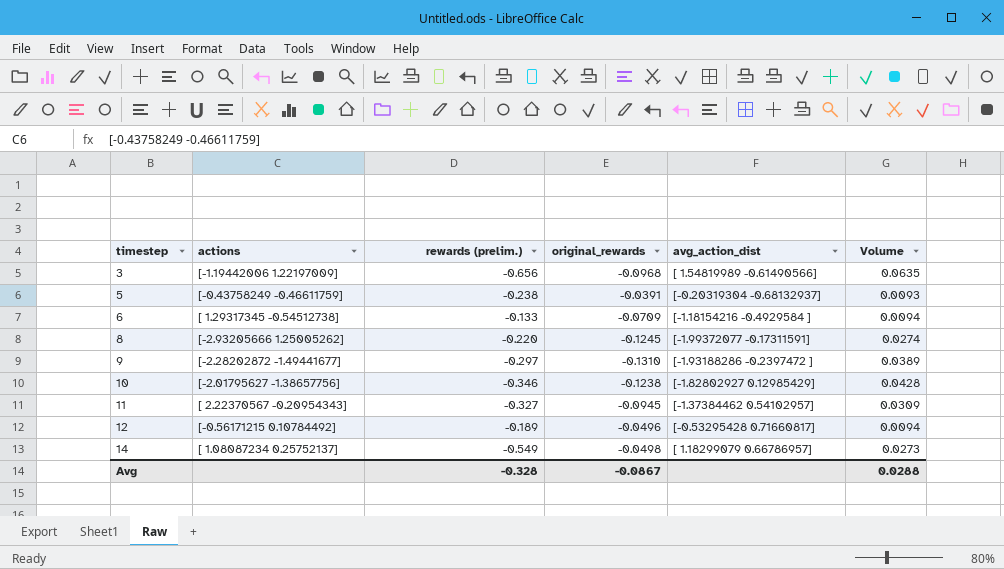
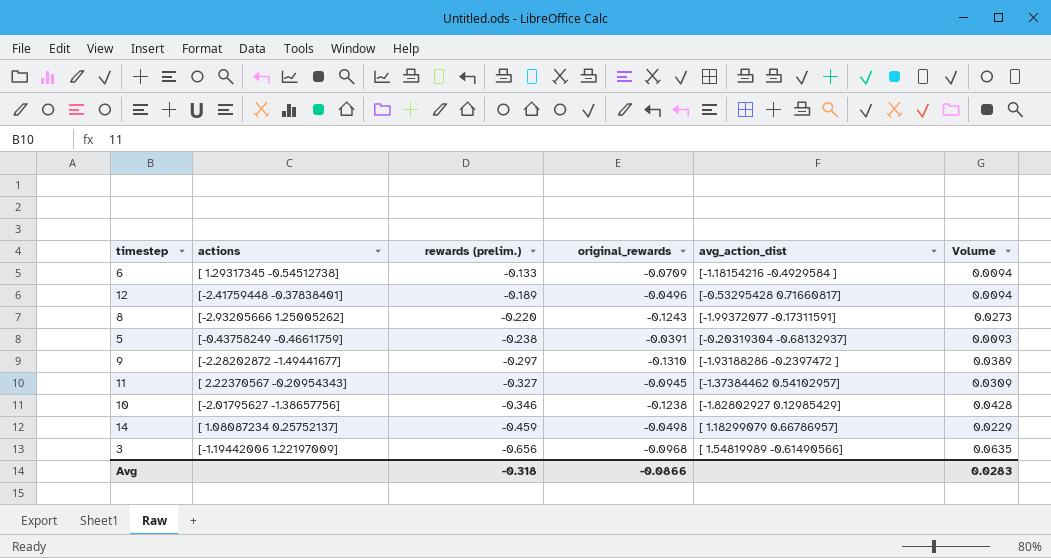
row order: timestep ascending -> rewards (prelim.) descending
12 | actions: [-0.56171215 0.10784492] -> [-2.41759448 -0.37838401]
8 | original_rewards: -0.1245 -> -0.1243
8 | Volume: 0.0274 -> 0.0273
14 | rewards (prelim.): -0.549 -> -0.459
14 | Volume: 0.0273 -> 0.0229
Avg | rewards (prelim.): -0.328 -> -0.318
Avg | original_rewards: -0.0867 -> -0.0866
Avg | Volume: 0.0288 -> 0.0283

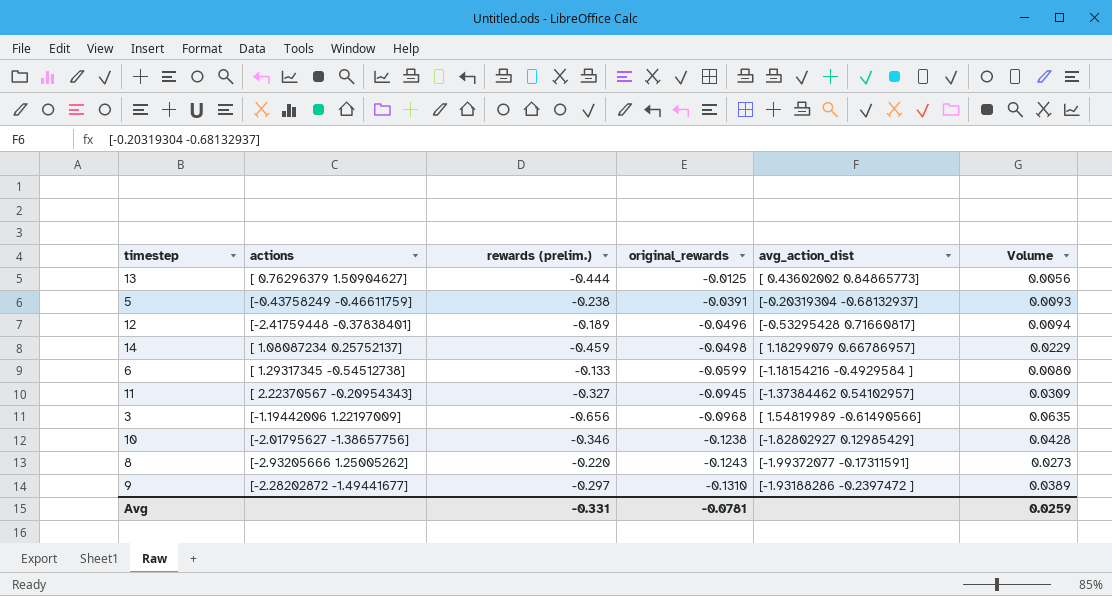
row order: rewards (prelim.) descending -> original_rewards descending
row 13: none -> [ 0.76296379 1.50904627] | -0.444 | -0.0125 | [ 0.43602002 0.84865773] | 0.0056
6 | original_rewards: -0.0709 -> -0.0599
6 | Volume: 0.0094 -> 0.0080
Avg | rewards (prelim.): -0.318 -> -0.331
Avg | original_rewards: -0.0866 -> -0.0781
Avg | Volume: 0.0283 -> 0.0259

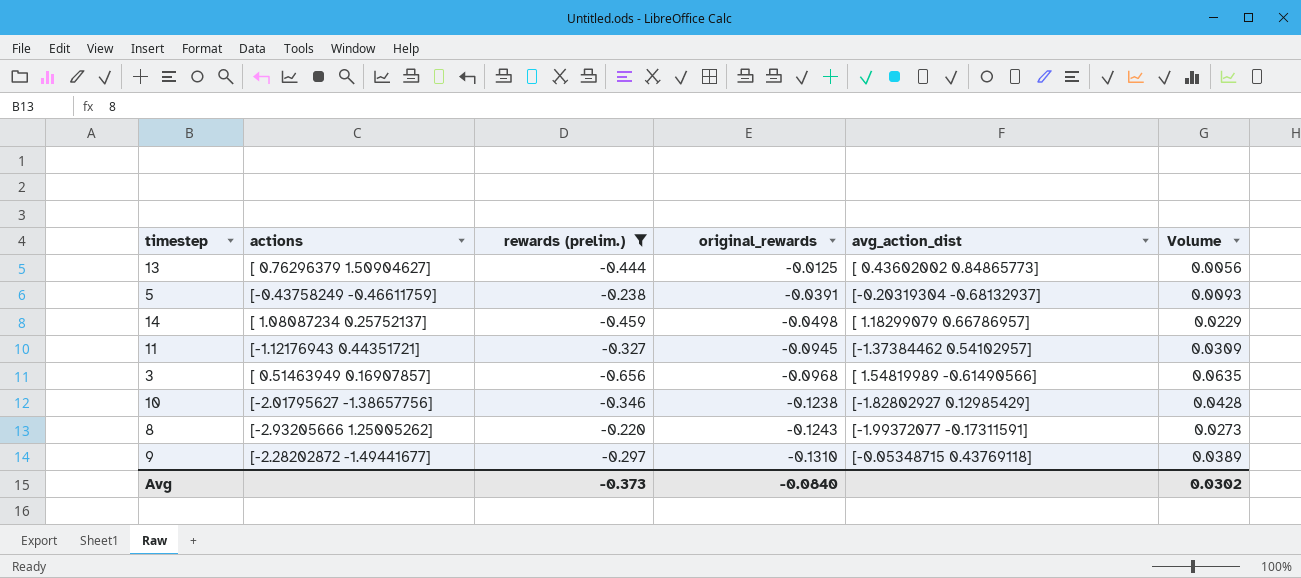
filter: none -> rewards (prelim.) <= -0.220
11 | actions: [ 2.22370567 -0.20954343] -> [-1.12176943 0.44351721]
3 | actions: [-1.19442006 1.22197009] -> [ 0.51463949 0.16907857]
9 | avg_action_dist: [-1.93188286 -0.2397472 ] -> [-0.05348715 0.43769118]
Avg | rewards (prelim.): -0.331 -> -0.373
Avg | original_rewards: -0.0781 -> -0.0840
Avg | Volume: 0.0259 -> 0.0302

